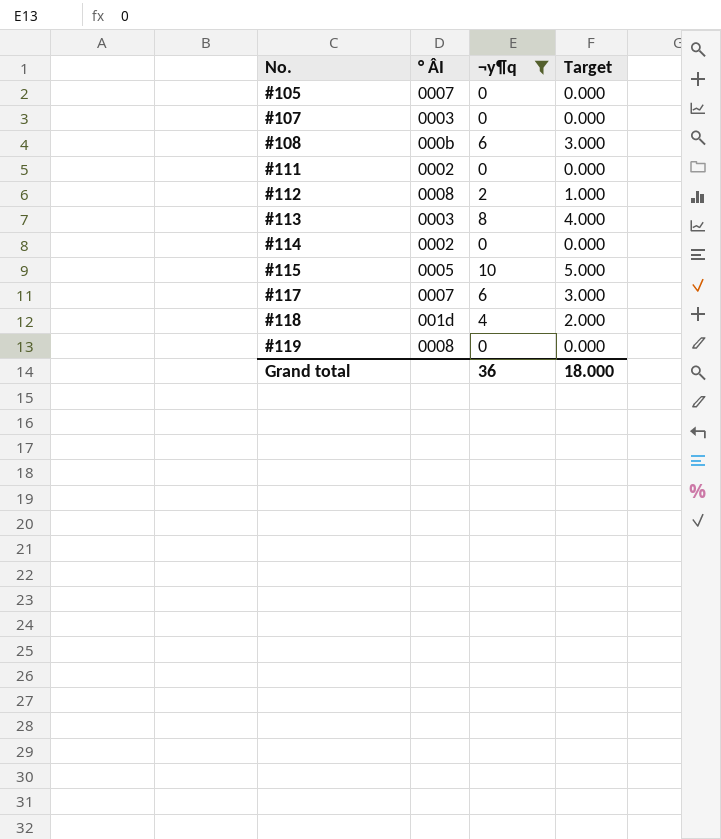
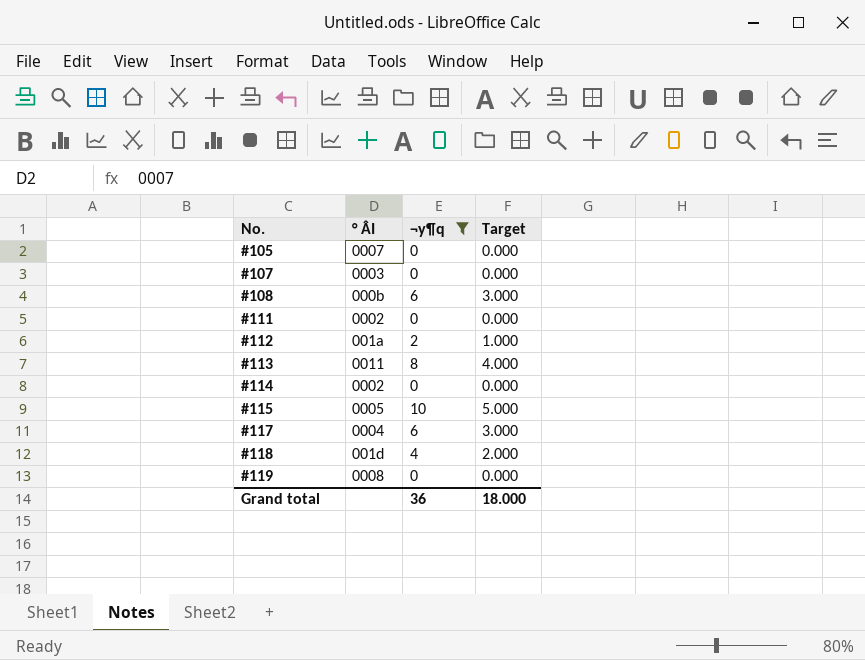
#112 | ° ÂI: 0008 -> 001a
#113 | ° ÂI: 0003 -> 0011
#117 | ° ÂI: 0007 -> 0004

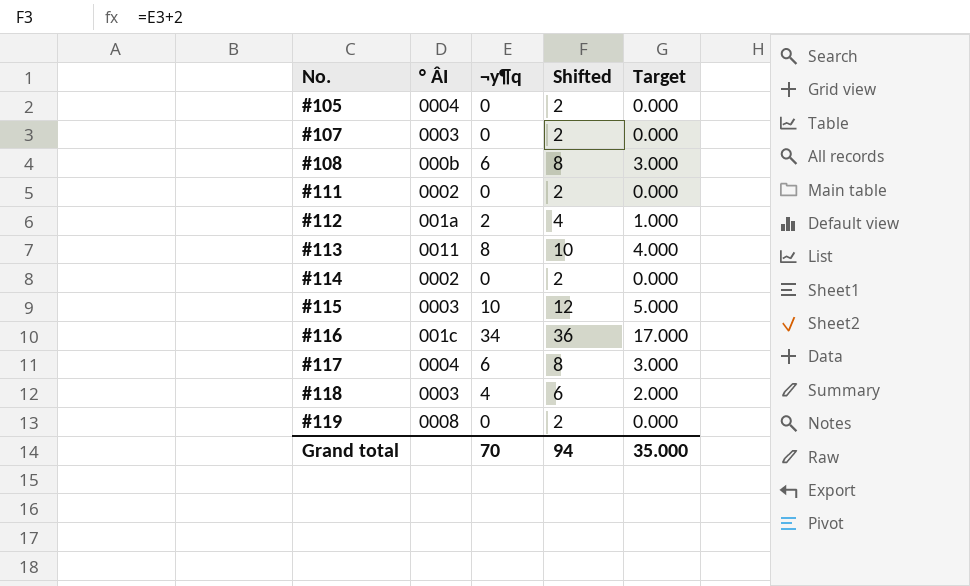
filter: ¬y¶q != 34 -> none
column Shifted | formula: none -> [¬y¶q] + 2
#105 | ° ÂI: 0007 -> 0004
#115 | ° ÂI: 0005 -> 0003
#118 | ° ÂI: 001d -> 0003
Grand total | ¬y¶q: 36 -> 70
Grand total | Target: 18.000 -> 35.000

